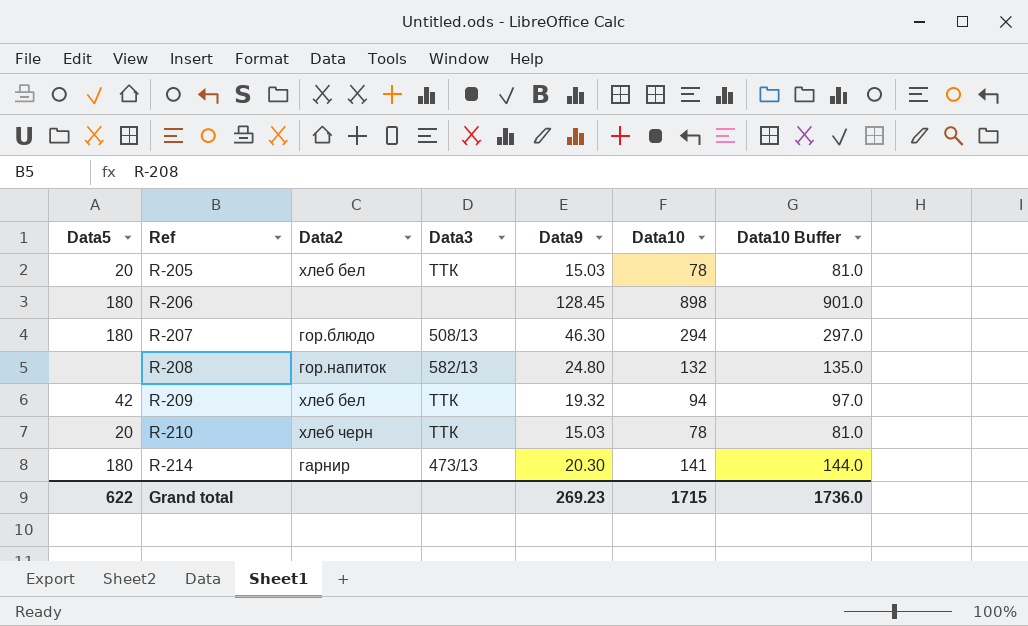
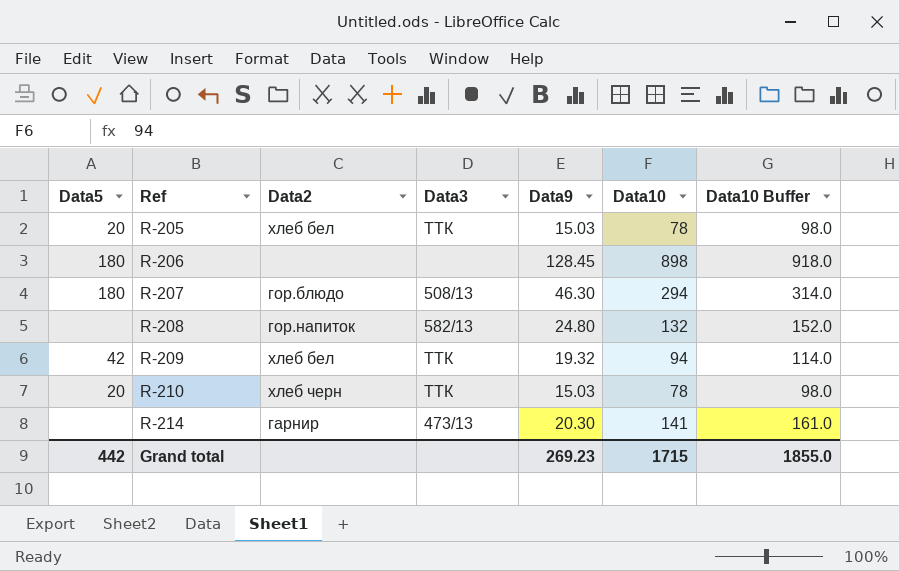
column Data10 Buffer | formula: [Data10] + 3 -> [Data10] + 20
R-214 | Data5: 180 -> none
Grand total | Data5: 622 -> 442
Grand total | Data10 Buffer: 1736.0 -> 1855.0

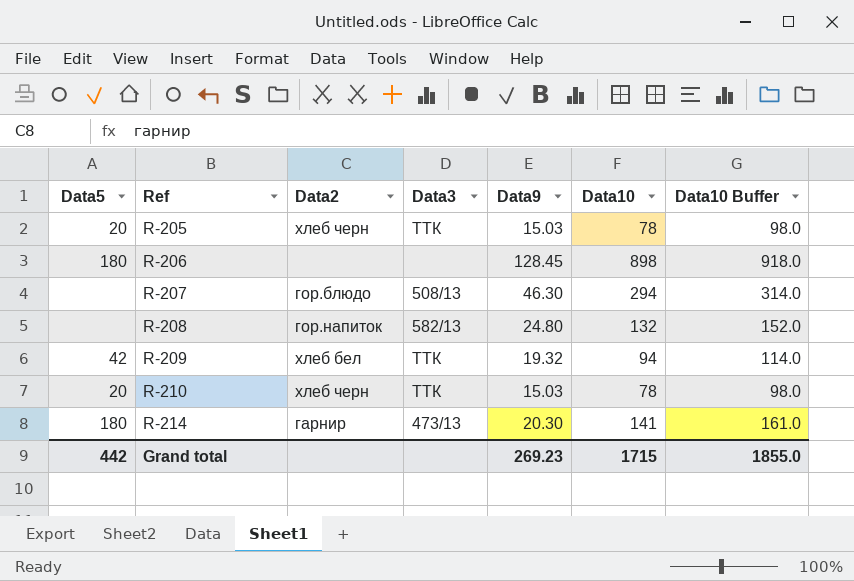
R-205 | Data2: хлеб бел -> хлеб черн
R-207 | Data5: 180 -> none
R-214 | Data5: none -> 180

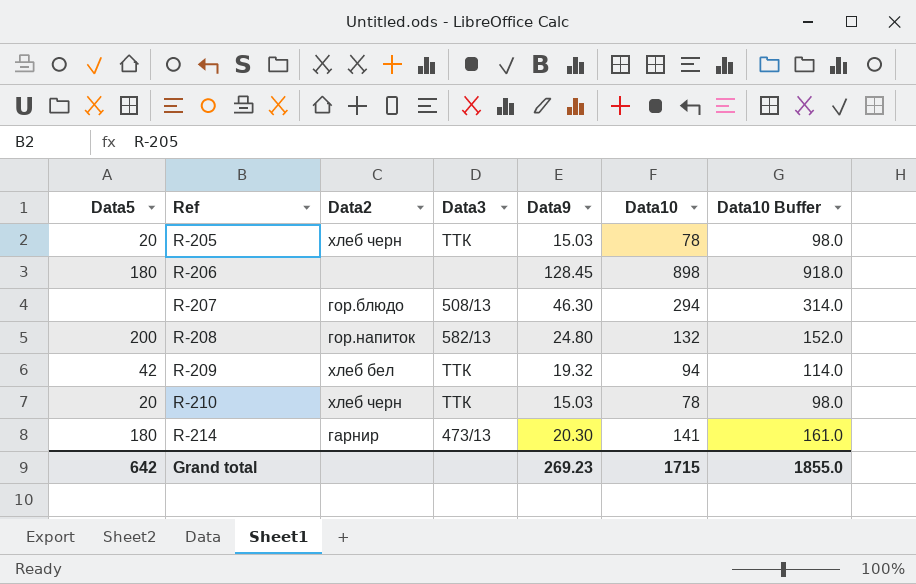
R-208 | Data5: none -> 200
Grand total | Data5: 442 -> 642

